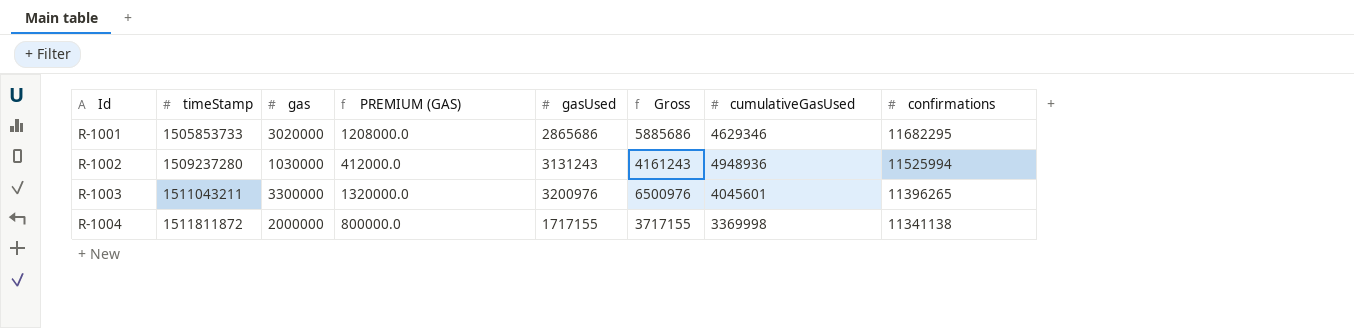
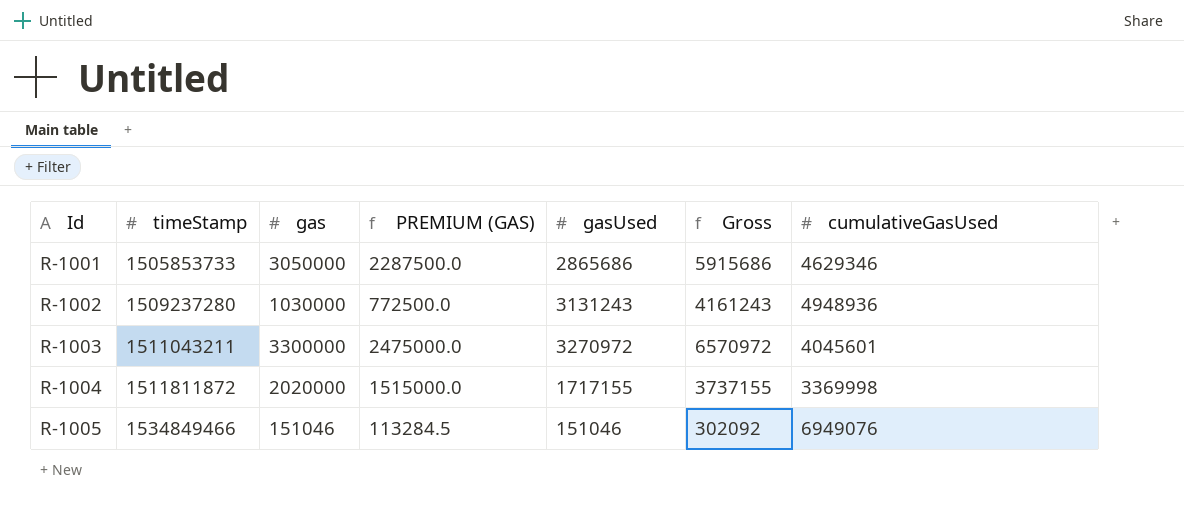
column confirmations | position: 8 -> none
column PREMIUM (GAS) | formula: [gas] * 0.4 -> [gas] * 0.75
R-1001 | gas: 3020000 -> 3050000
R-1001 | Gross: 5885686 -> 5915686
R-1003 | gasUsed: 3200976 -> 3270972
R-1003 | Gross: 6500976 -> 6570972
R-1004 | gas: 2000000 -> 2020000
R-1004 | Gross: 3717155 -> 3737155
row R-1005: none -> 1534849466 | 151046 | 113284.5 | 151046 | 302092 | 6949076

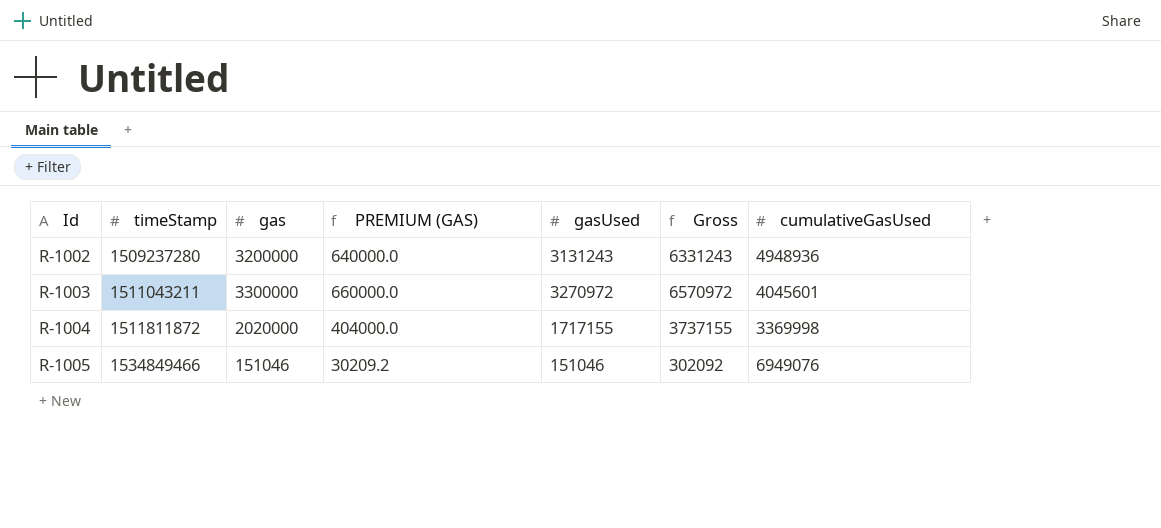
column PREMIUM (GAS) | formula: [gas] * 0.75 -> [gas] * 0.2
row R-1001: 1505853733 | 3050000 | 2287500.0 | 2865686 | 5915686 | 4629346 -> none
R-1002 | gas: 1030000 -> 3200000
R-1002 | Gross: 4161243 -> 6331243

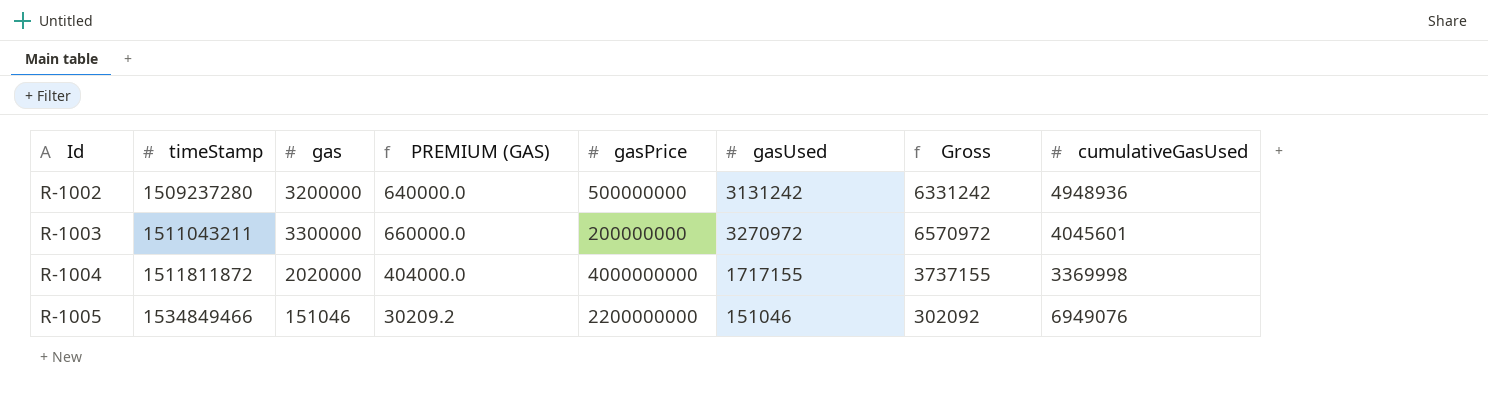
column gasPrice | position: none -> 5
R-1002 | gasUsed: 3131243 -> 3131242
R-1002 | Gross: 6331243 -> 6331242

